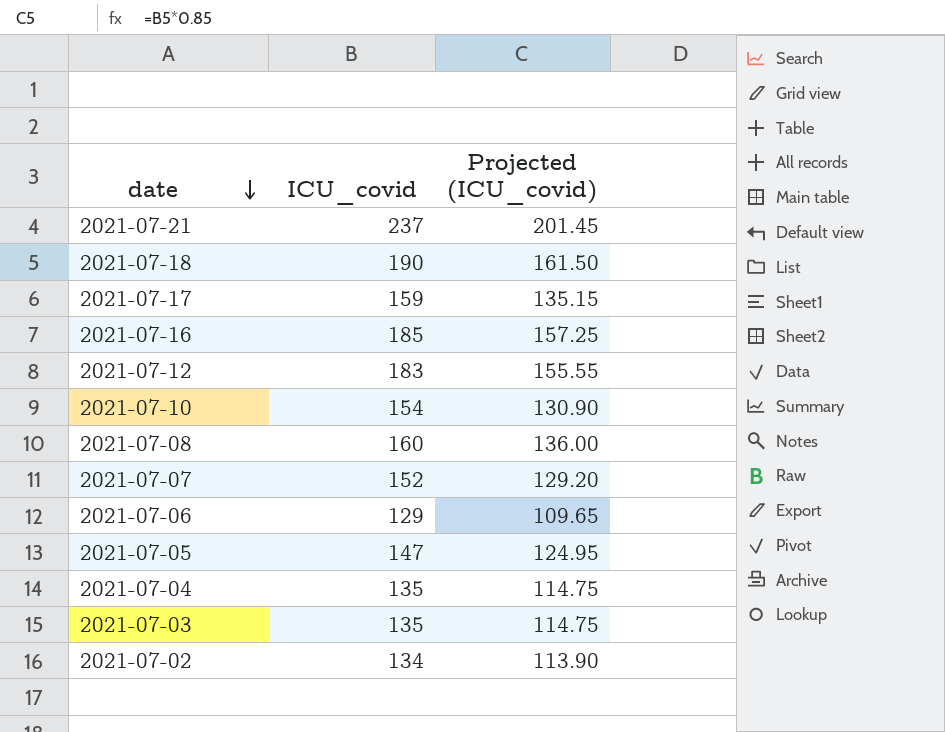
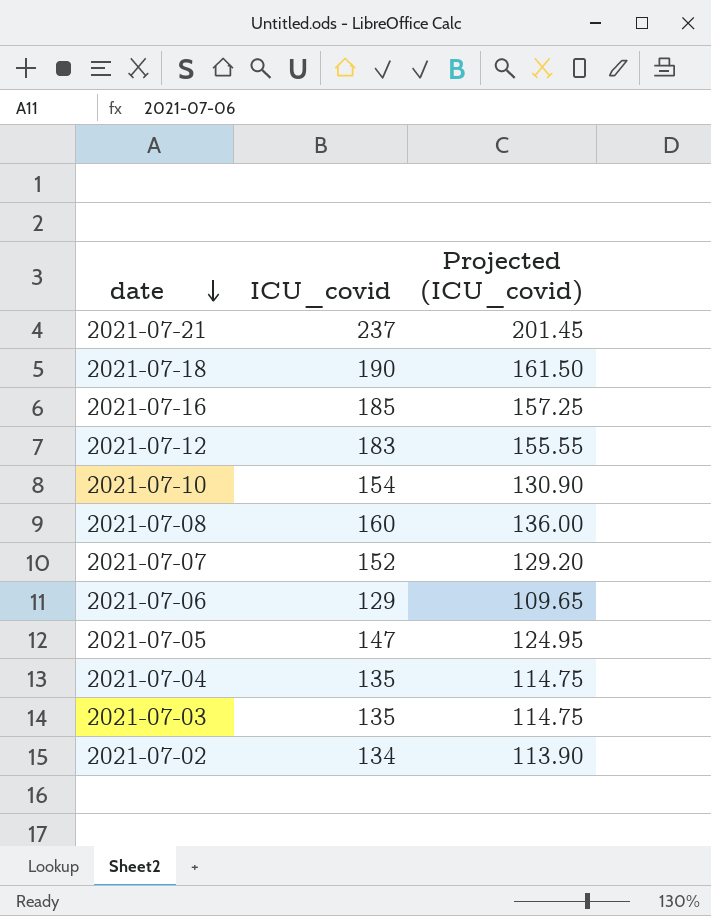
row 2021-07-17: 159 | 135.15 -> none

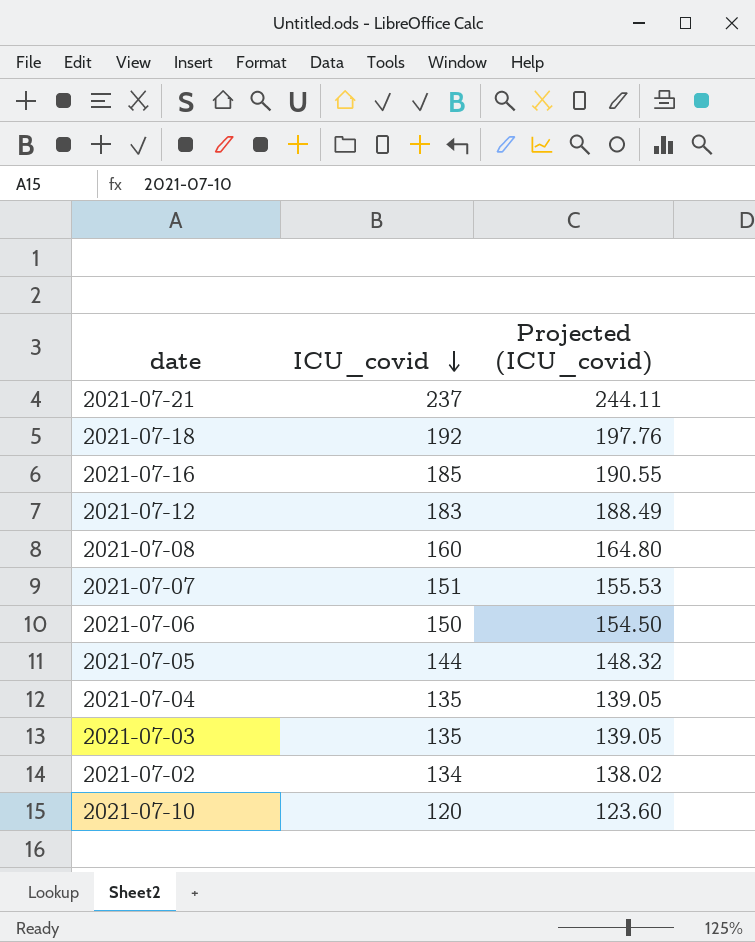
row order: date descending -> ICU_covid descending
column Projected (ICU_covid) | formula: [ICU_covid] * 0.85 -> [ICU_covid] * 1.03
2021-07-18 | ICU_covid: 190 -> 192
2021-07-07 | ICU_covid: 152 -> 151
2021-07-06 | ICU_covid: 129 -> 150
2021-07-05 | ICU_covid: 147 -> 144
2021-07-10 | ICU_covid: 154 -> 120

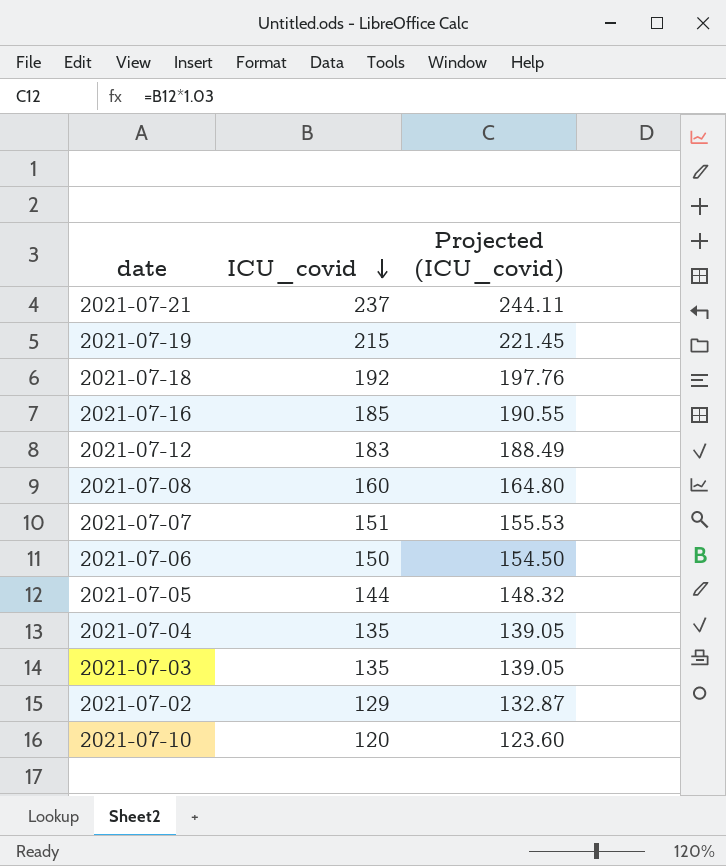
row 2021-07-19: none -> 215 | 221.45
2021-07-02 | ICU_covid: 134 -> 129
2021-07-02 | Projected (ICU_covid): 138.02 -> 132.87

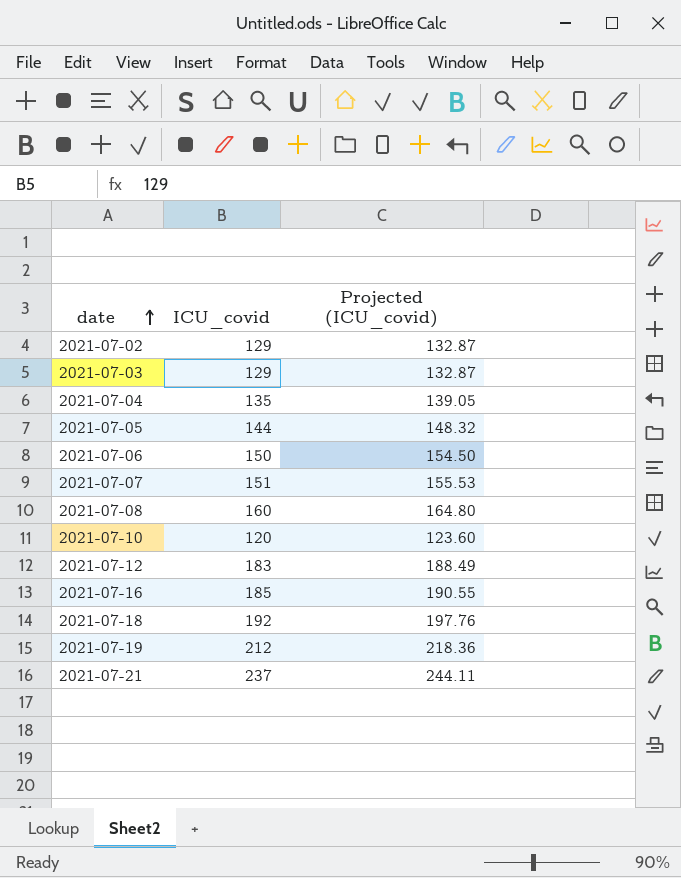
row order: ICU_covid descending -> date ascending
2021-07-03 | ICU_covid: 135 -> 129
2021-07-03 | Projected (ICU_covid): 139.05 -> 132.87
2021-07-19 | ICU_covid: 215 -> 212
2021-07-19 | Projected (ICU_covid): 221.45 -> 218.36

